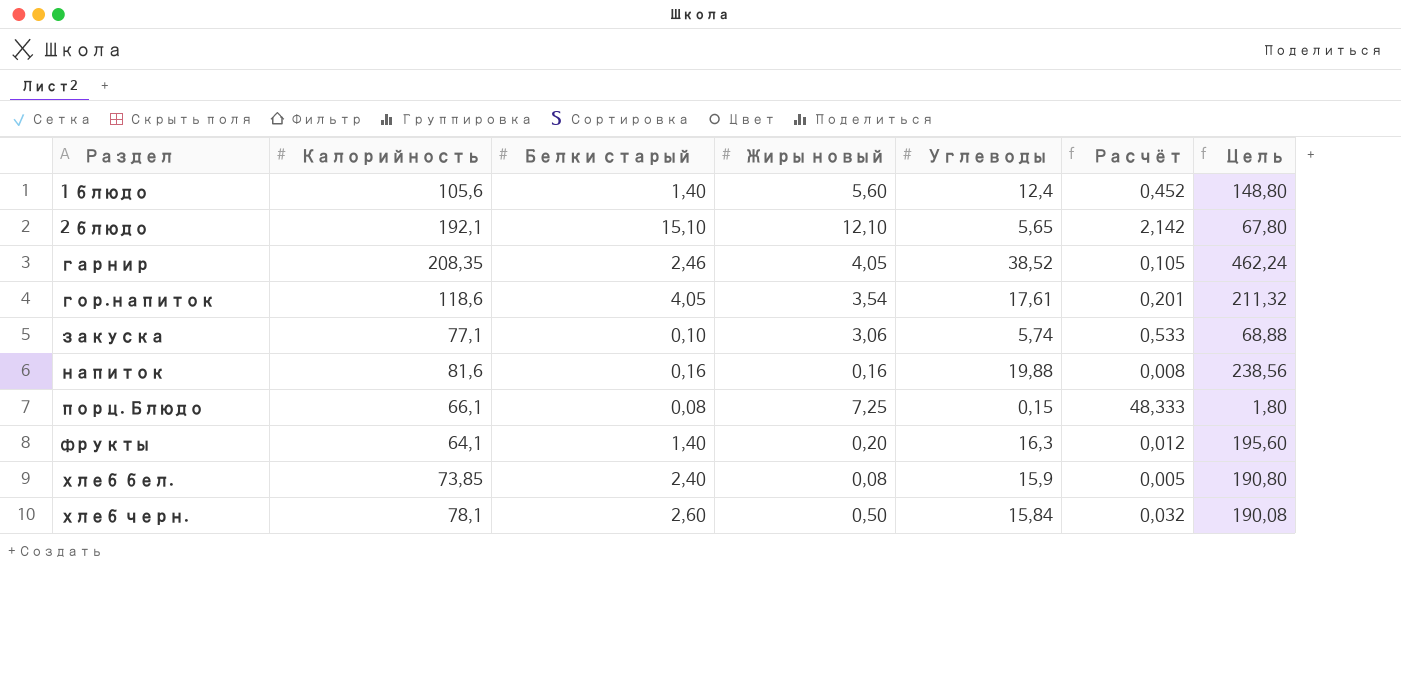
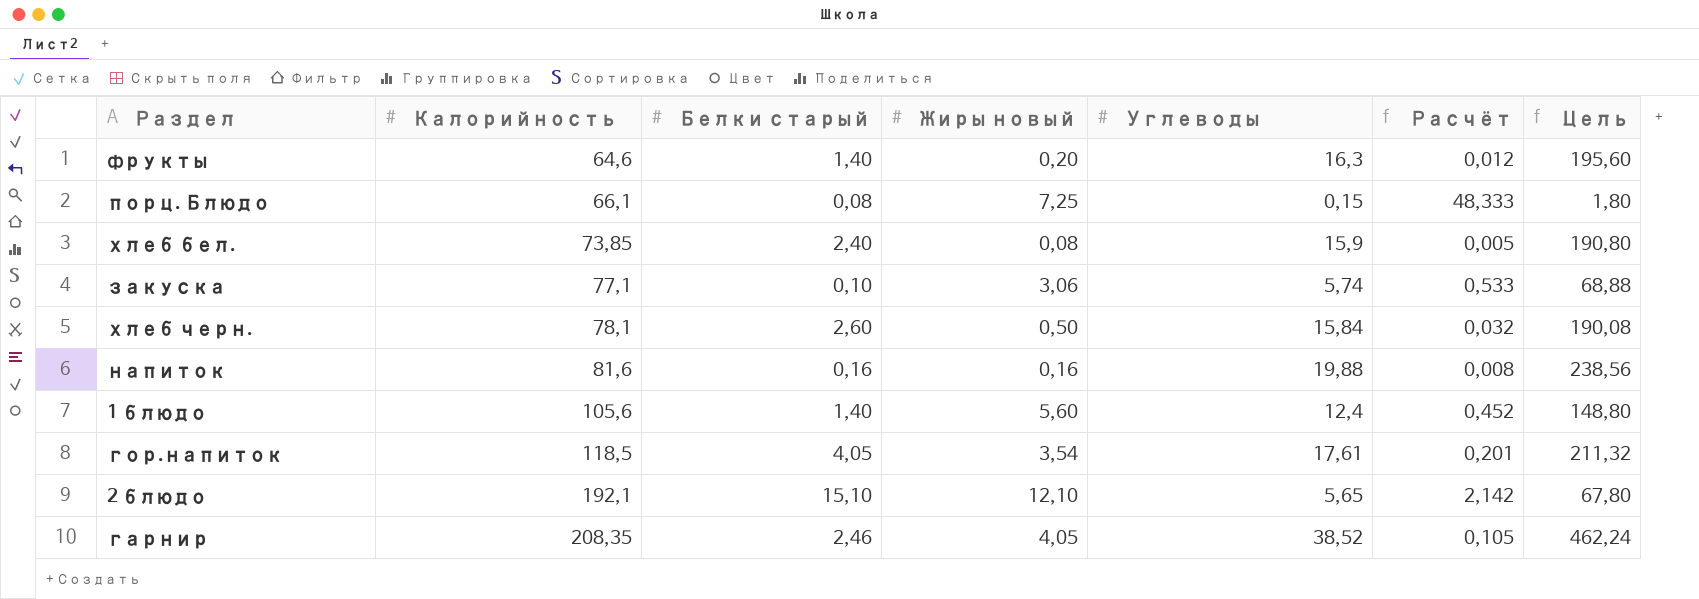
row order: Раздел ascending -> Калорийность ascending
фрукты | Калорийность: 64,1 -> 64,6
гор.напиток | Калорийность: 118,6 -> 118,5

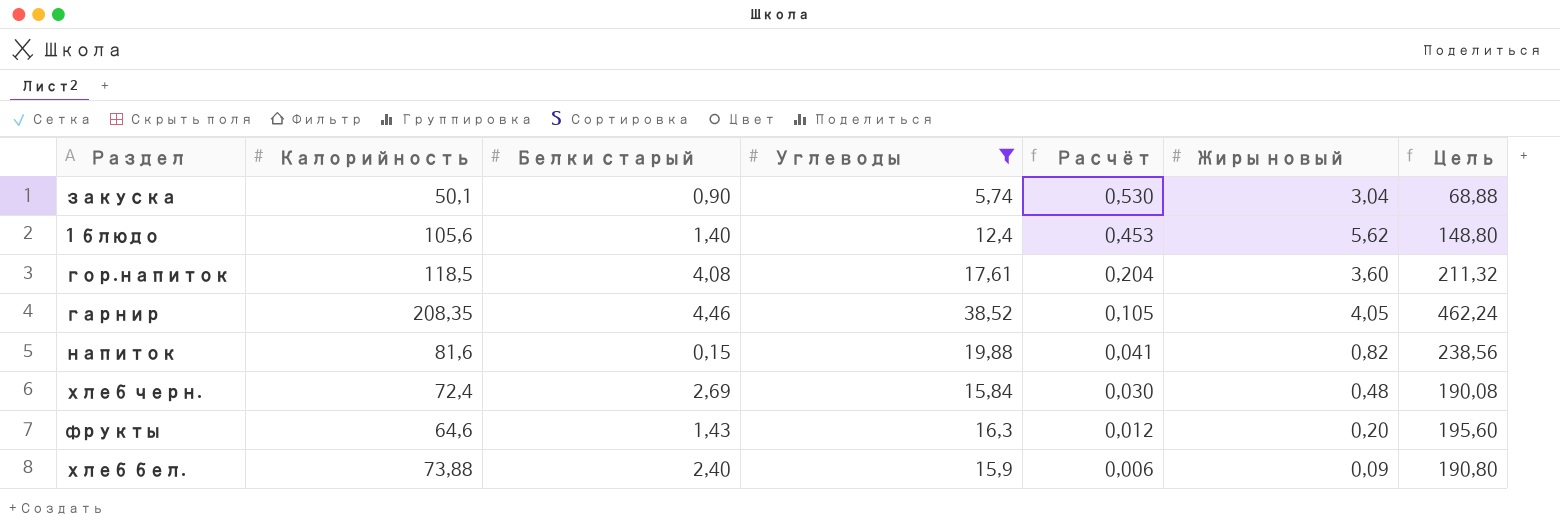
filter: none -> Углеводы >= 5,74
row order: Калорийность ascending -> Расчёт descending
column Жиры новый | position: 4 -> 6
закуска | Калорийность: 77,1 -> 50,1
закуска | Белки старый: 0,10 -> 0,90
закуска | Расчёт: 0,533 -> 0,530
закуска | Жиры новый: 3,06 -> 3,04
1 блюдо | Расчёт: 0,452 -> 0,453
1 блюдо | Жиры новый: 5,60 -> 5,62
гор.напиток | Белки старый: 4,05 -> 4,08
гор.напиток | Расчёт: 0,201 -> 0,204
гор.напиток | Жиры новый: 3,54 -> 3,60
гарнир | Белки старый: 2,46 -> 4,46
напиток | Белки старый: 0,16 -> 0,15
напиток | Расчёт: 0,008 -> 0,041
напиток | Жиры новый: 0,16 -> 0,82
хлеб черн. | Калорийность: 78,1 -> 72,4
хлеб черн. | Белки старый: 2,60 -> 2,69
хлеб черн. | Расчёт: 0,032 -> 0,030
хлеб черн. | Жиры новый: 0,50 -> 0,48
фрукты | Белки старый: 1,40 -> 1,43
хлеб бел. | Калорийность: 73,85 -> 73,88
хлеб бел. | Расчёт: 0,005 -> 0,006
хлеб бел. | Жиры новый: 0,08 -> 0,09

